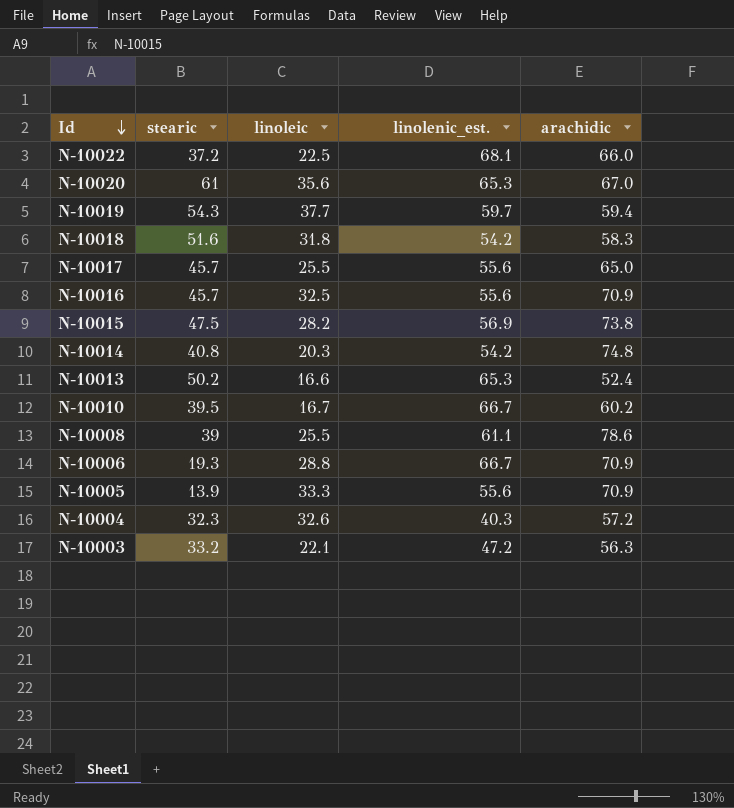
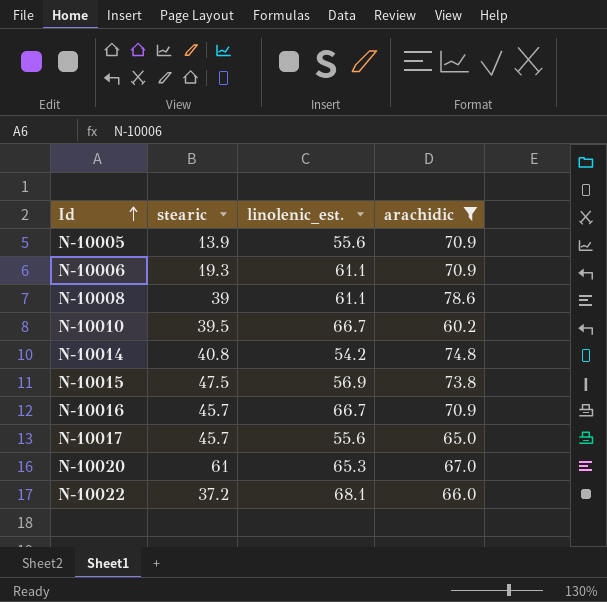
filter: none -> arachidic >= 60.2
row order: Id descending -> Id ascending
column linoleic | position: 3 -> none
N-10006 | linolenic_est.: 66.7 -> 61.1
N-10016 | linolenic_est.: 55.6 -> 66.7

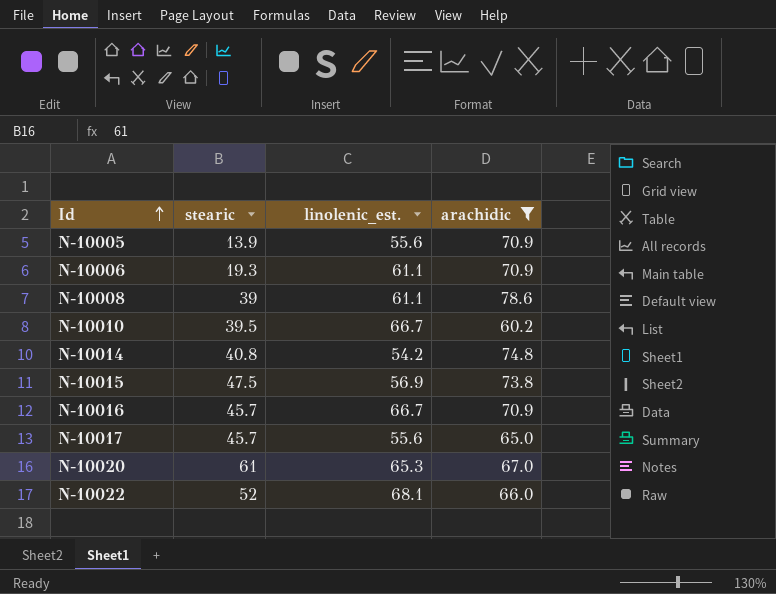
N-10022 | stearic: 37.2 -> 52

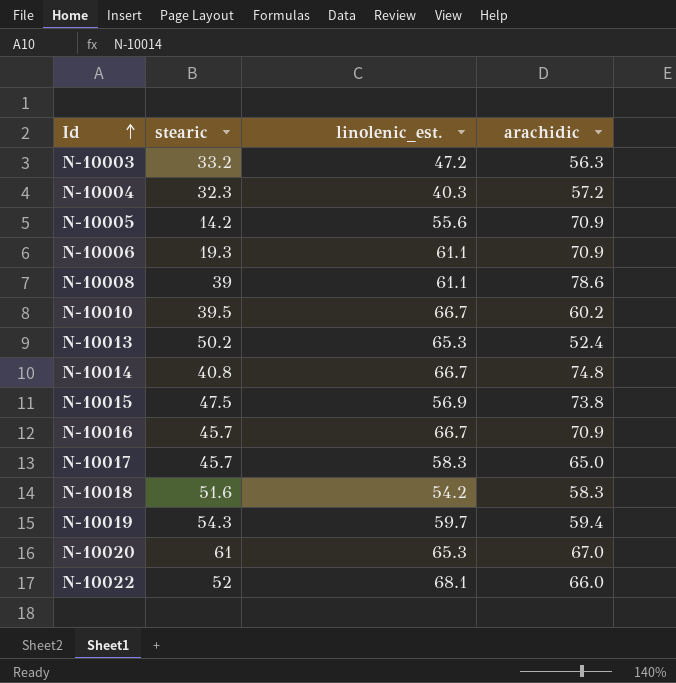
filter: arachidic >= 60.2 -> none
N-10005 | stearic: 13.9 -> 14.2
N-10014 | linolenic_est.: 54.2 -> 66.7
N-10017 | linolenic_est.: 55.6 -> 58.3

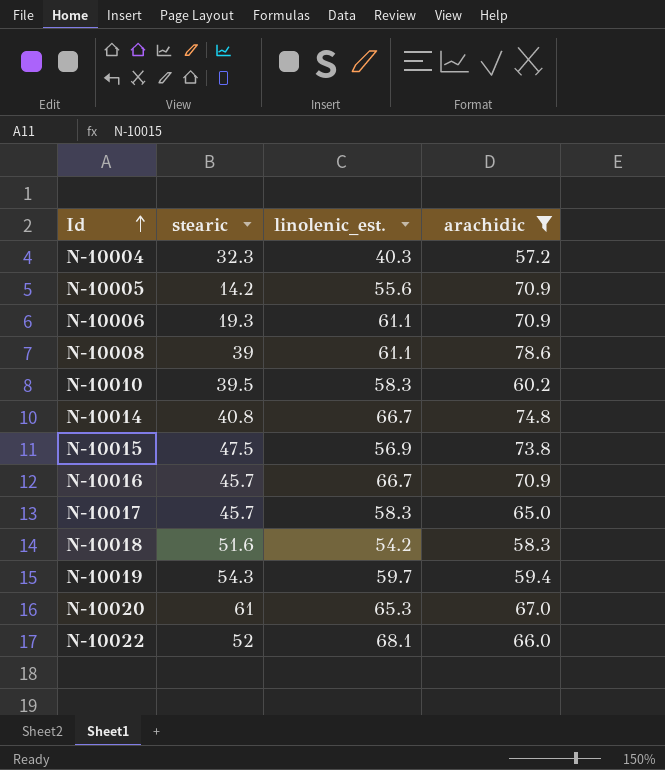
filter: none -> arachidic >= 57.2
N-10010 | linolenic_est.: 66.7 -> 58.3

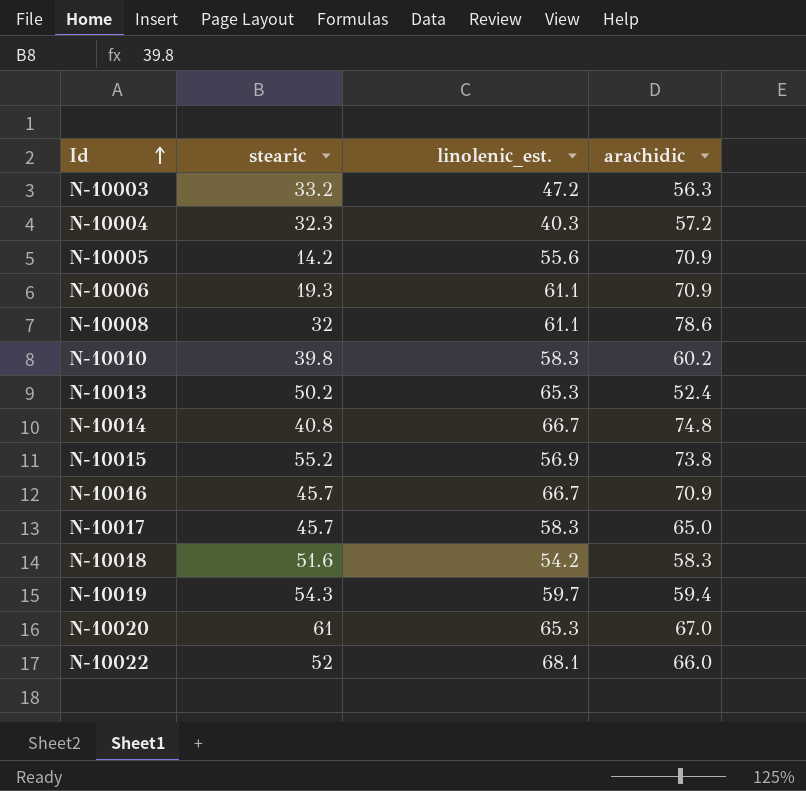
filter: arachidic >= 57.2 -> none
N-10008 | stearic: 39 -> 32
N-10010 | stearic: 39.5 -> 39.8
N-10015 | stearic: 47.5 -> 55.2

